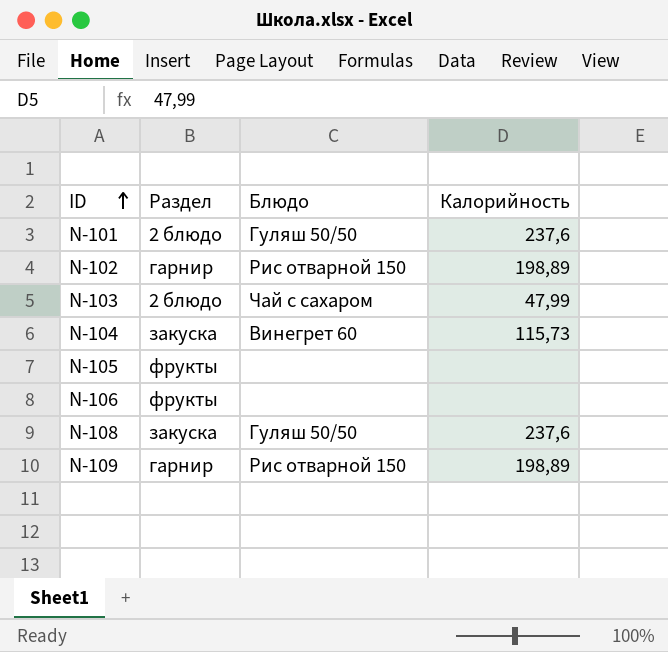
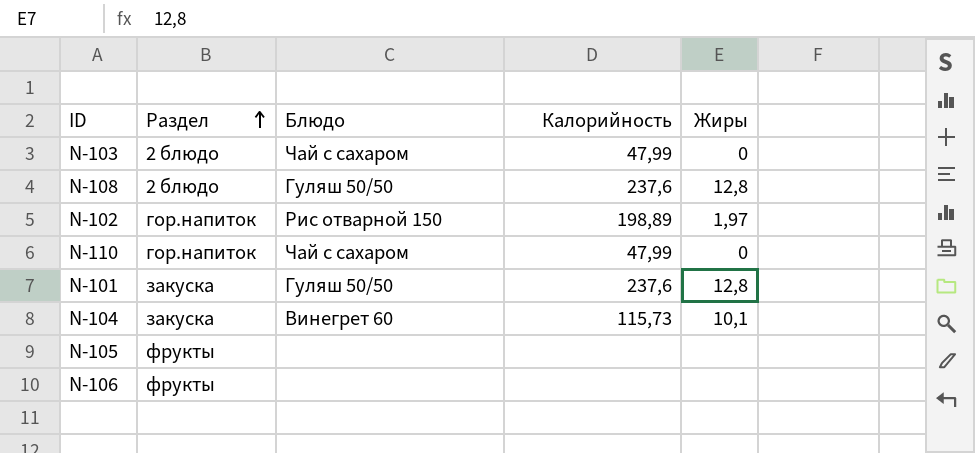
row order: ID ascending -> Раздел ascending
column Жиры | position: none -> 5
row N-109: гарнир | Рис отварной 150 | 198,89 -> none
N-108 | Раздел: закуска -> 2 блюдо
N-102 | Раздел: гарнир -> гор.напиток
row N-110: none -> гор.напиток | Чай с сахаром | 47,99 | 0
N-101 | Раздел: 2 блюдо -> закуска

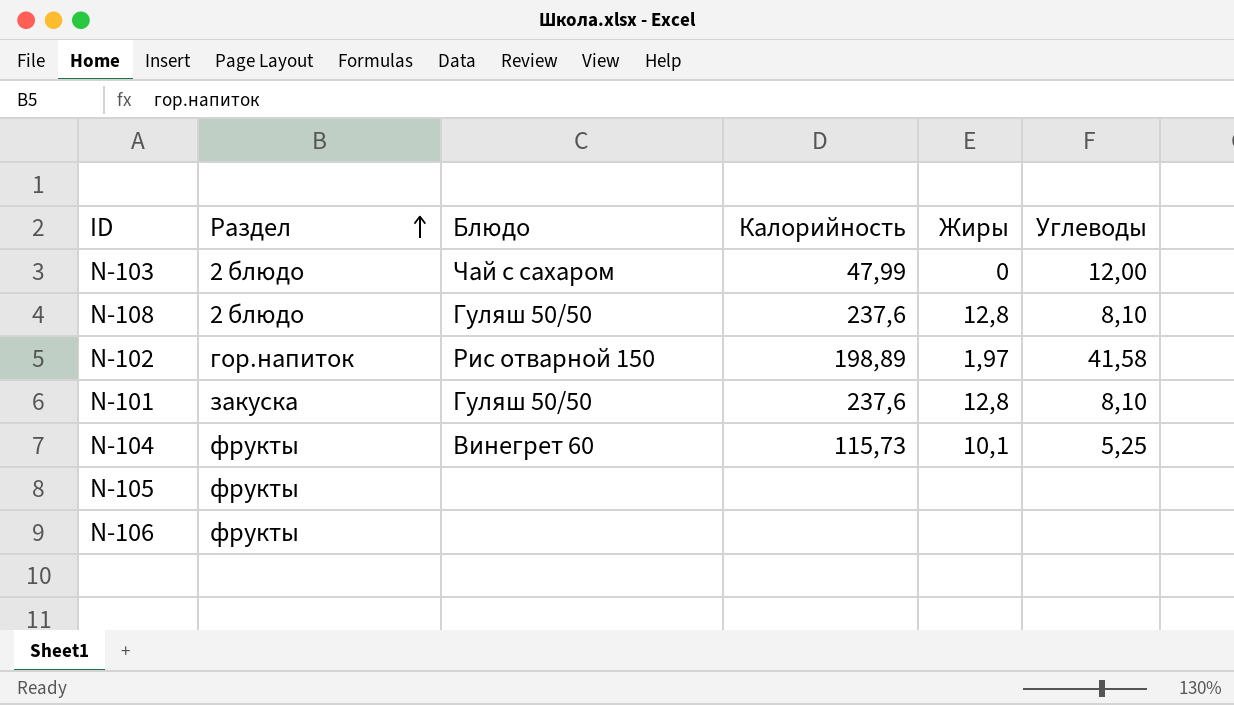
column Углеводы | position: none -> 6
row N-110: гор.напиток | Чай с сахаром | 47,99 | 0 -> none
N-104 | Раздел: закуска -> фрукты

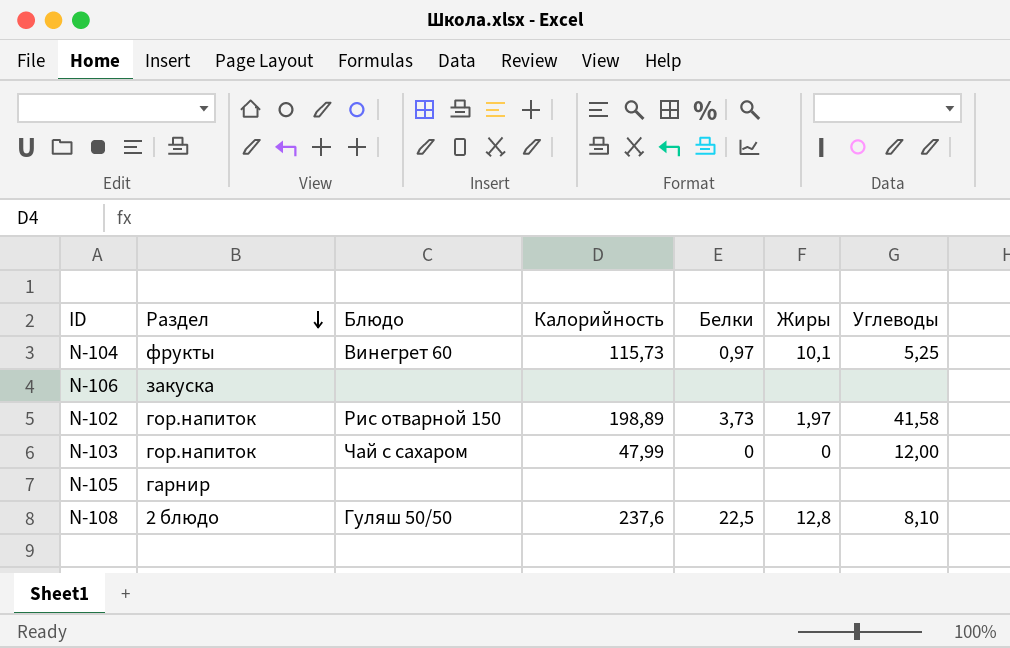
row order: Раздел ascending -> Раздел descending
column Белки | position: none -> 5
row N-101: закуска | Гуляш 50/50 | 237,6 | 12,8 | 8,10 -> none
N-106 | Раздел: фрукты -> закуска
N-103 | Раздел: 2 блюдо -> гор.напиток
N-105 | Раздел: фрукты -> гарнир

